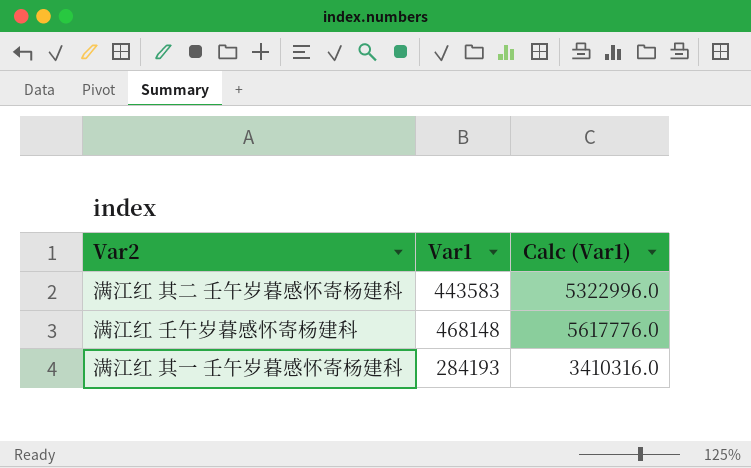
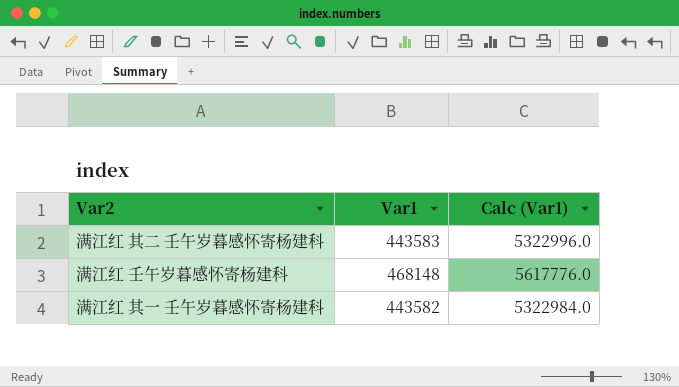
满江红 其一 壬午岁暮感怀寄杨建科 | Var1: 284193 -> 443582
满江红 其一 壬午岁暮感怀寄杨建科 | Calc (Var1): 3410316.0 -> 5322984.0

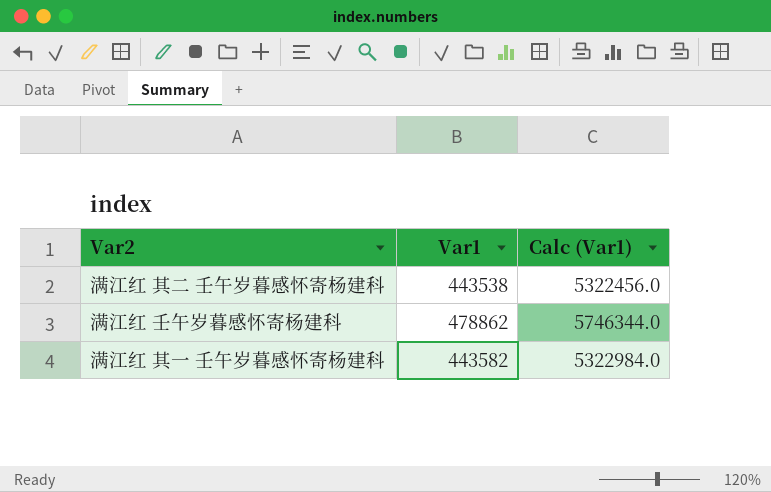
满江红 其二 壬午岁暮感怀寄杨建科 | Var1: 443583 -> 443538
满江红 其二 壬午岁暮感怀寄杨建科 | Calc (Var1): 5322996.0 -> 5322456.0
满江红 壬午岁暮感怀寄杨建科 | Var1: 468148 -> 478862
满江红 壬午岁暮感怀寄杨建科 | Calc (Var1): 5617776.0 -> 5746344.0

